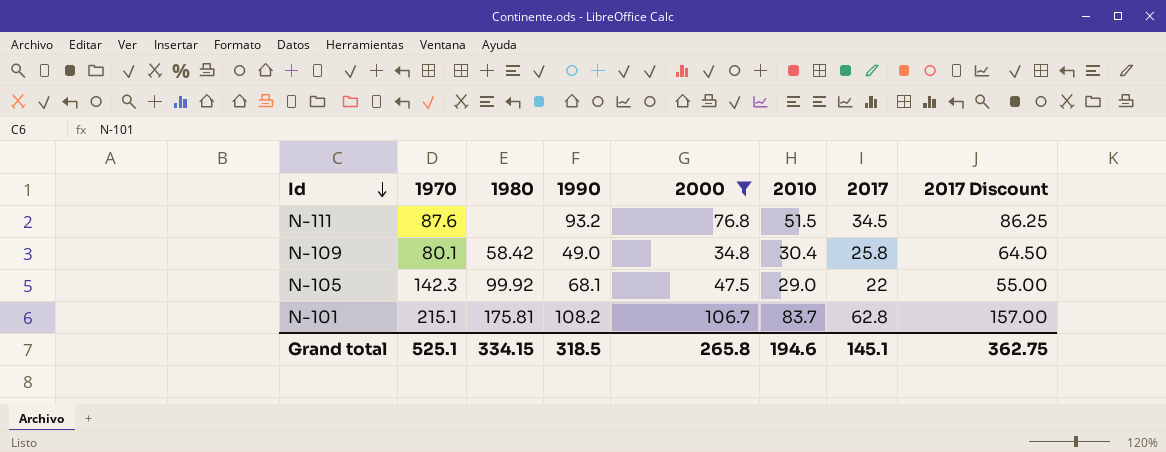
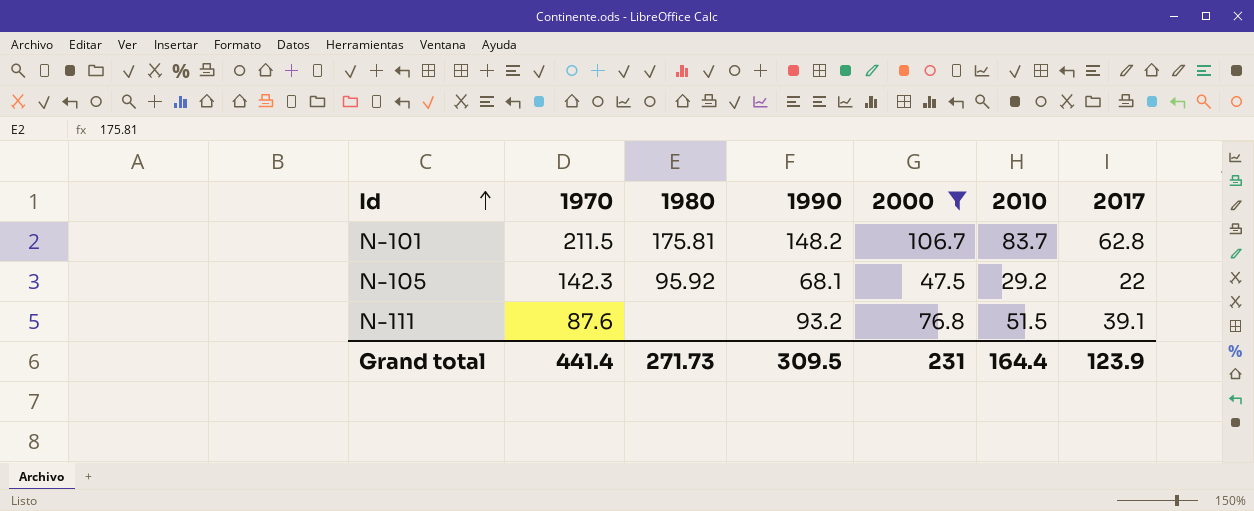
row order: Id descending -> Id ascending
column 2017 Discount | formula: [2017] * 2.5 -> none
row N-109: 80.1 | 58.42 | 49.0 | 34.8 | 30.4 | 25.8 | 64.50 -> none
N-101 | 1970: 215.1 -> 211.5
N-101 | 1990: 108.2 -> 148.2
N-105 | 1980: 99.92 -> 95.92
N-105 | 2010: 29.0 -> 29.2
N-111 | 2017: 34.5 -> 39.1
Grand total | 1970: 525.1 -> 441.4
Grand total | 1980: 334.15 -> 271.73
Grand total | 1990: 318.5 -> 309.5
Grand total | 2000: 265.8 -> 231
Grand total | 2010: 194.6 -> 164.4
Grand total | 2017: 145.1 -> 123.9

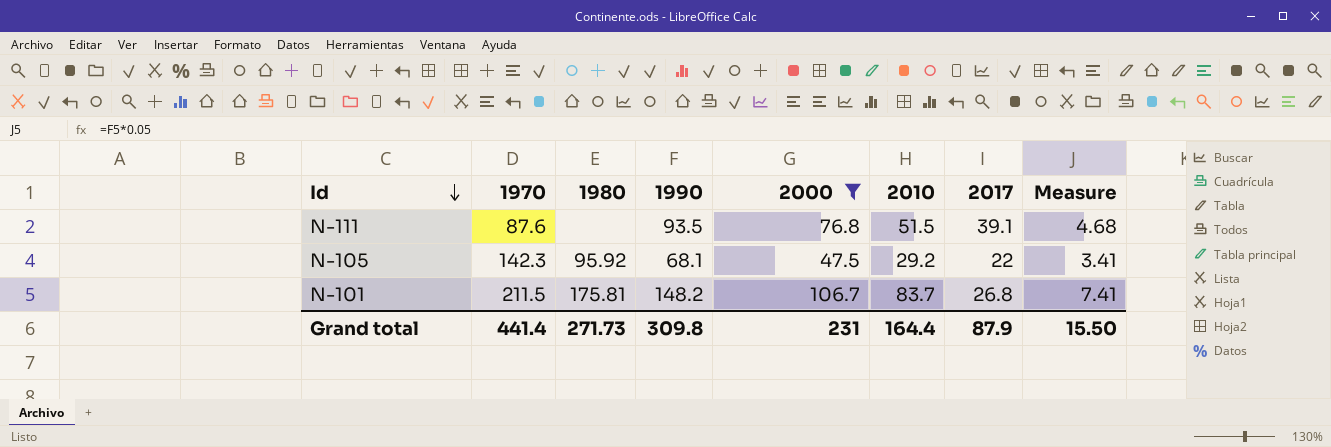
row order: Id ascending -> Id descending
column Measure | formula: none -> [1990] * 0.05
N-111 | 1990: 93.2 -> 93.5
N-101 | 2017: 62.8 -> 26.8
Grand total | 1990: 309.5 -> 309.8
Grand total | 2017: 123.9 -> 87.9

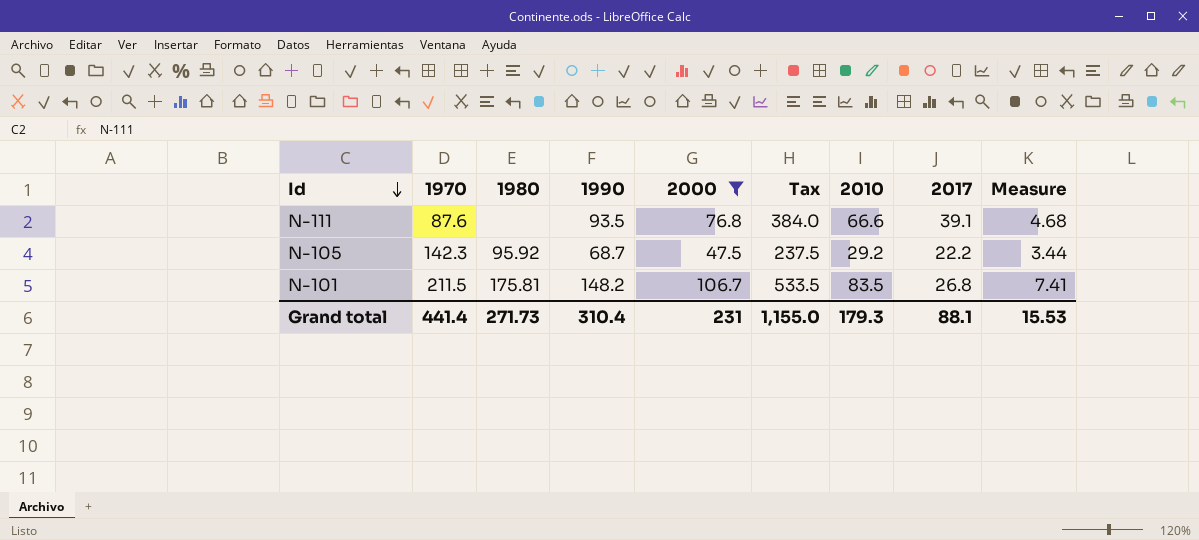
column Tax | formula: none -> [2000] * 5
N-111 | 2010: 51.5 -> 66.6
N-105 | 1990: 68.1 -> 68.7
N-105 | 2017: 22 -> 22.2
N-105 | Measure: 3.41 -> 3.44
N-101 | 2010: 83.7 -> 83.5
Grand total | 1990: 309.8 -> 310.4
Grand total | 2010: 164.4 -> 179.3
Grand total | 2017: 87.9 -> 88.1
Grand total | Measure: 15.50 -> 15.53

